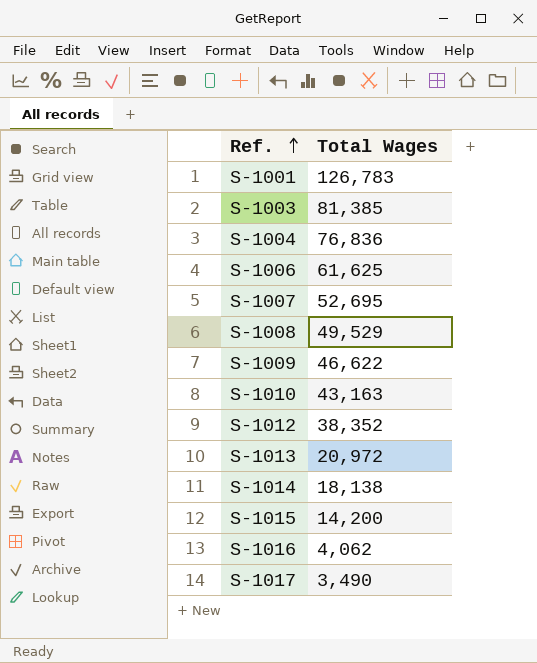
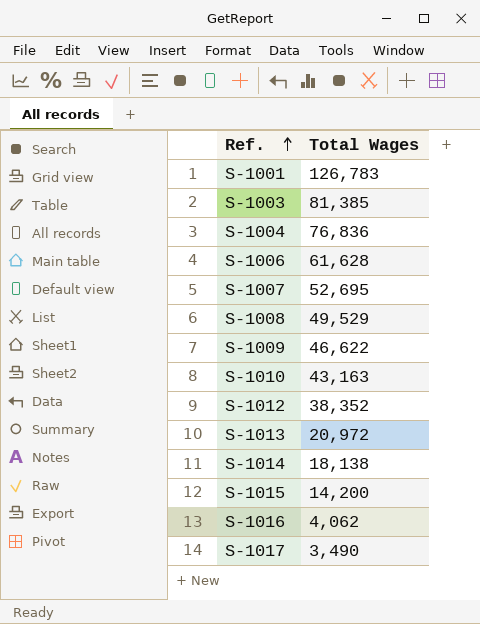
S-1006 | Total Wages: 61,625 -> 61,628

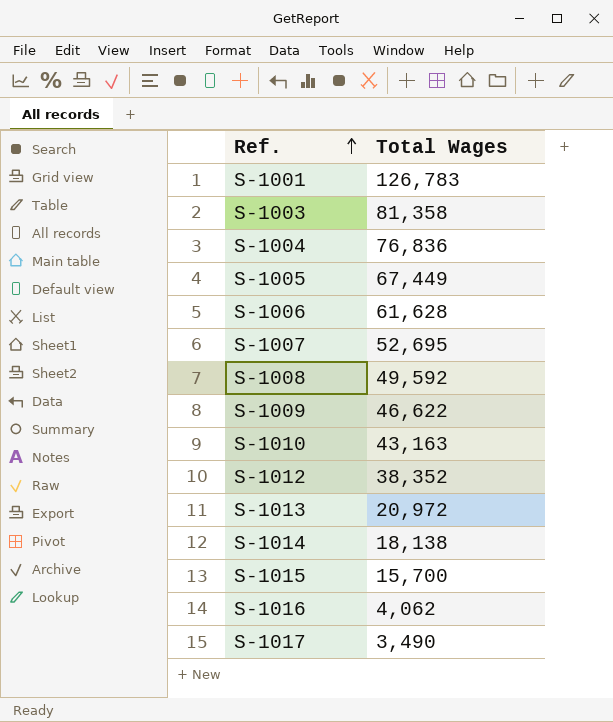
S-1003 | Total Wages: 81,385 -> 81,358
row S-1005: none -> 67,449
S-1008 | Total Wages: 49,529 -> 49,592
S-1015 | Total Wages: 14,200 -> 15,700

